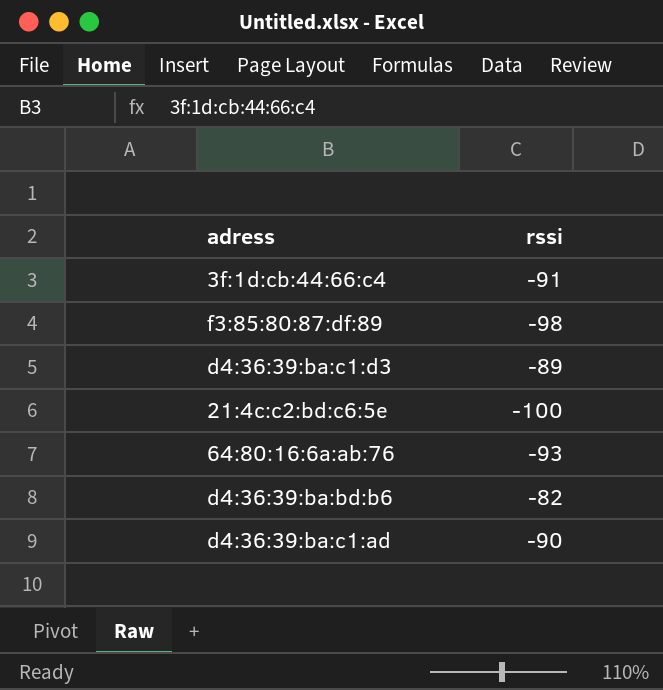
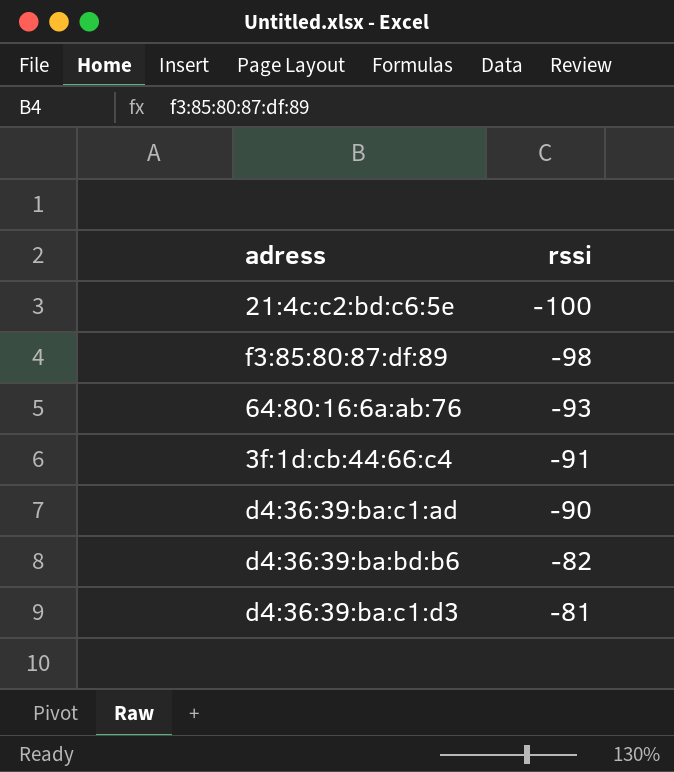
row order: none -> rssi ascending
d4:36:39:ba:c1:d3 | rssi: -89 -> -81

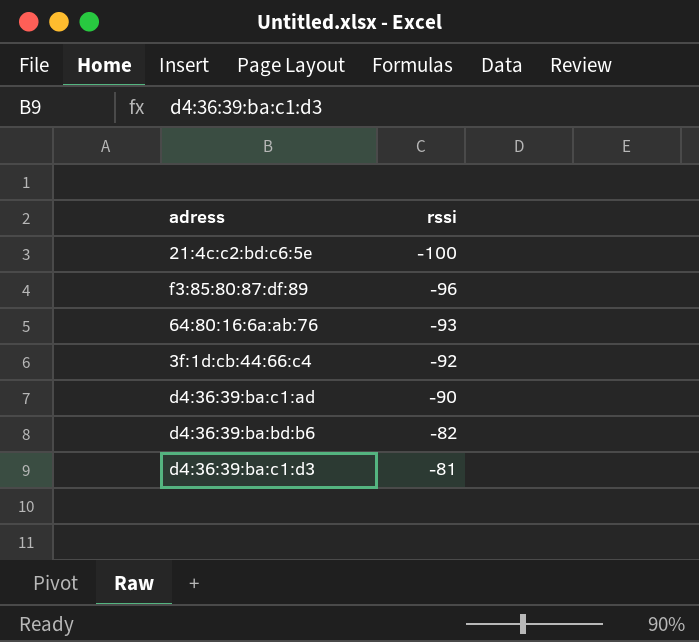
f3:85:80:87:df:89 | rssi: -98 -> -96
3f:1d:cb:44:66:c4 | rssi: -91 -> -92

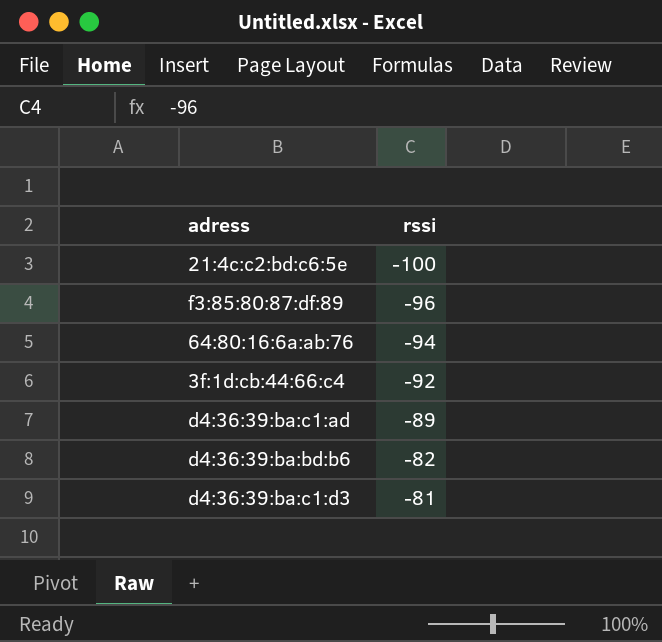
64:80:16:6a:ab:76 | rssi: -93 -> -94
d4:36:39:ba:c1:ad | rssi: -90 -> -89

